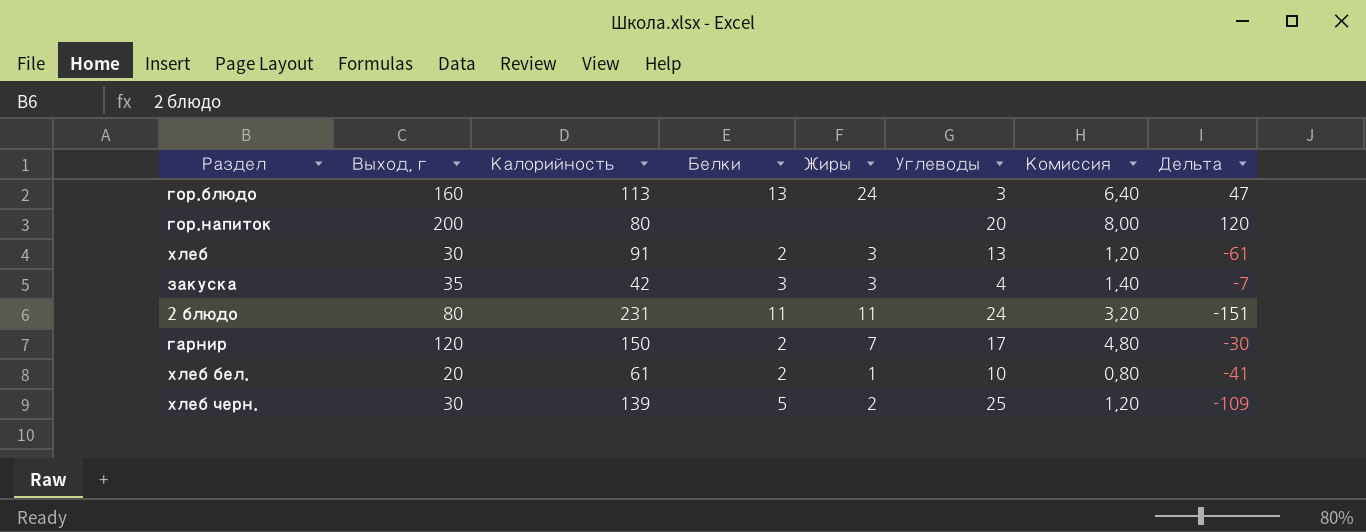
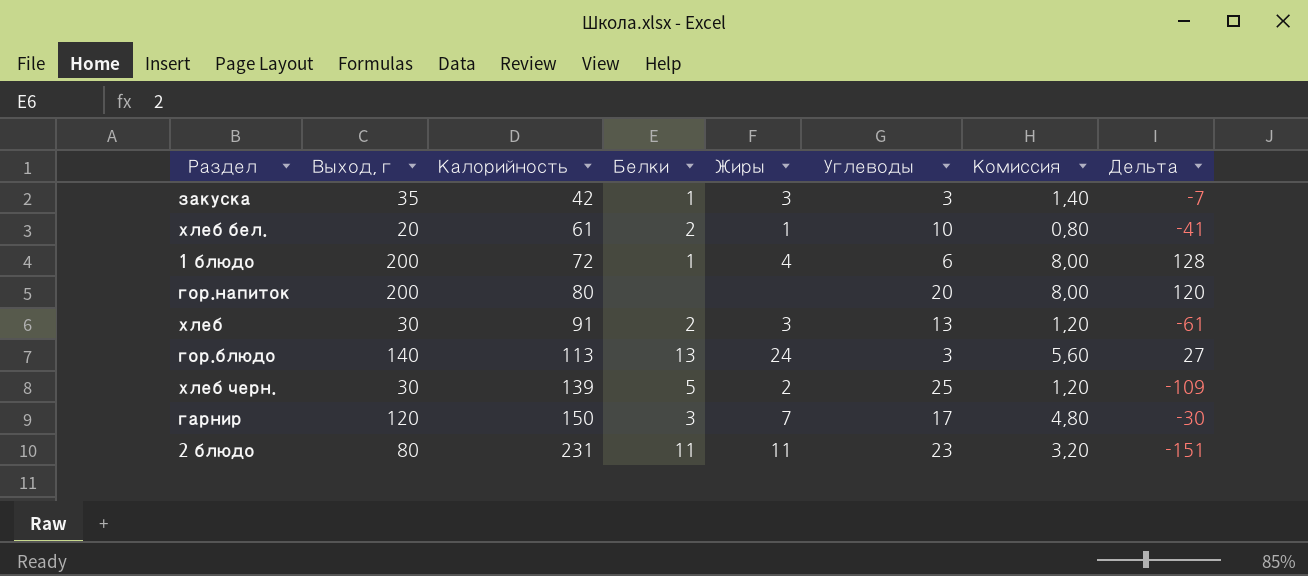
row order: none -> Калорийность ascending
закуска | Белки: 3 -> 1
закуска | Углеводы: 4 -> 3
row 1 блюдо: none -> 200 | 72 | 1 | 4 | 6 | 8,00 | 128
гор.блюдо | Выход, г: 160 -> 140
гор.блюдо | Комиссия: 6,40 -> 5,60
гор.блюдо | Дельта: 47 -> 27
гарнир | Белки: 2 -> 3
2 блюдо | Углеводы: 24 -> 23

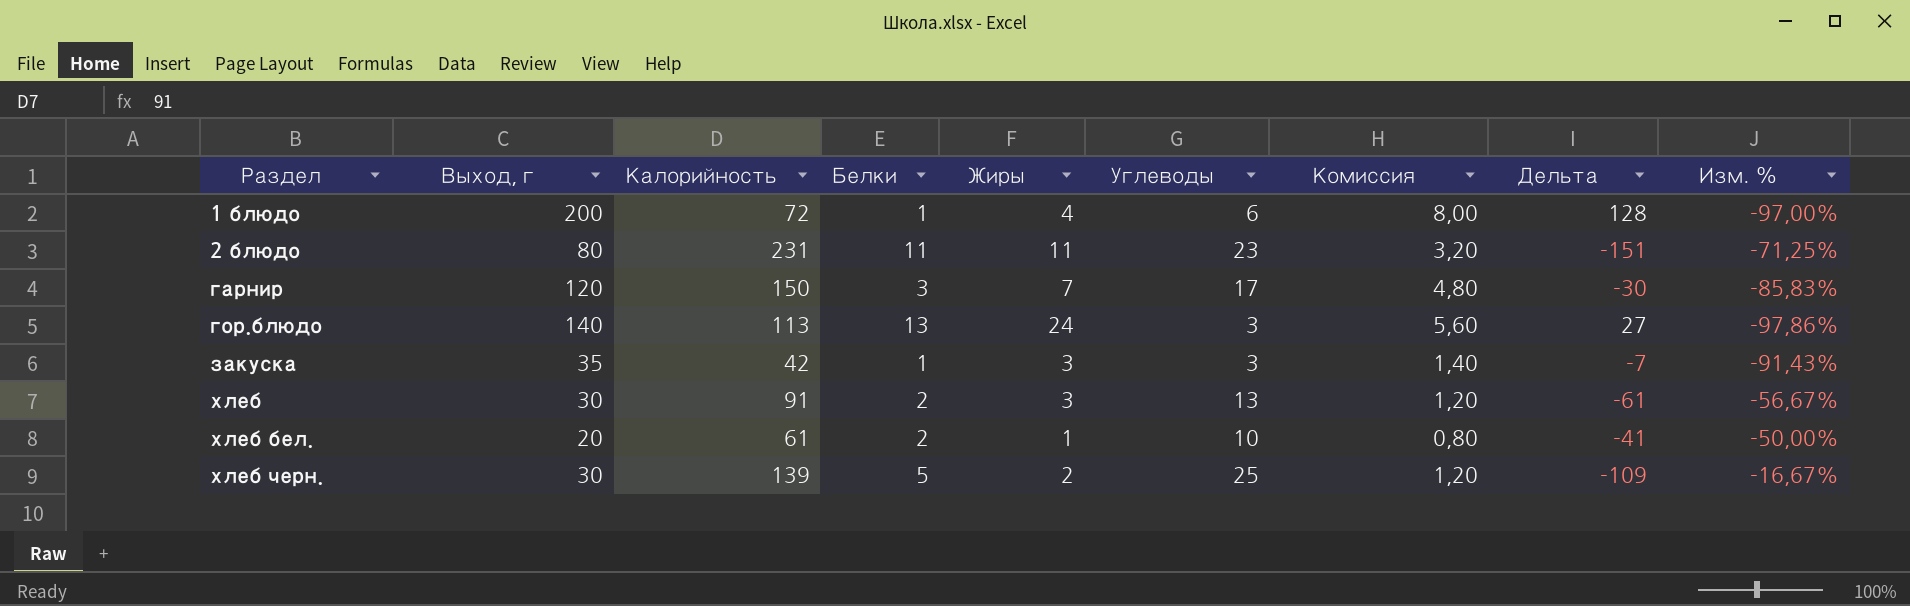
row order: Калорийность ascending -> Раздел ascending
column Изм. % | formula: none -> ([Углеводы] - [Выход, г]) / [Выход, г]
row гор.напиток: 200 | 80 | none | none | 20 | 8,00 | 120 -> none

